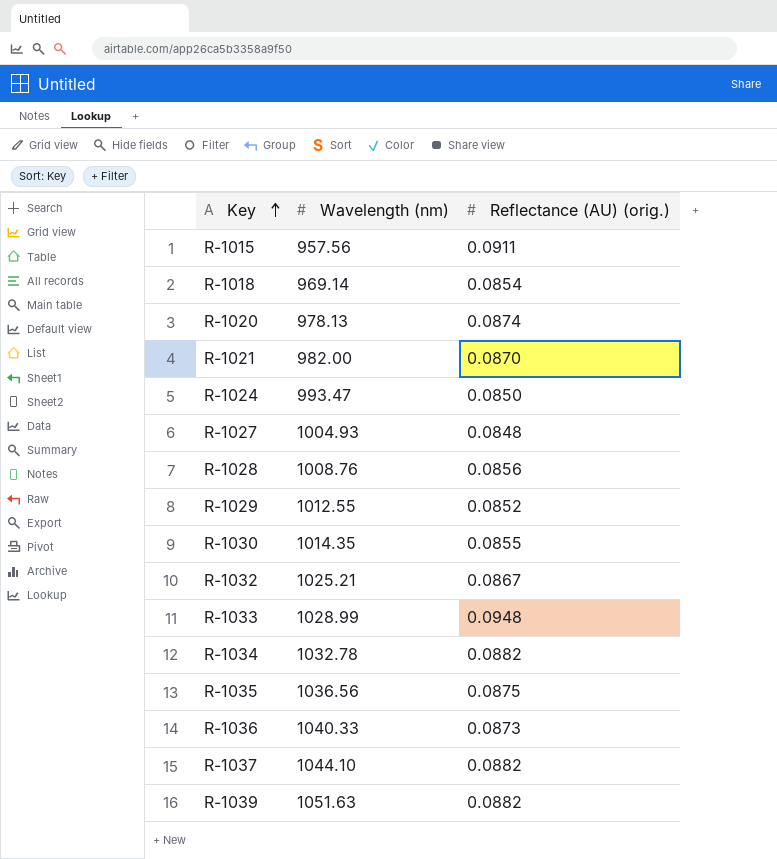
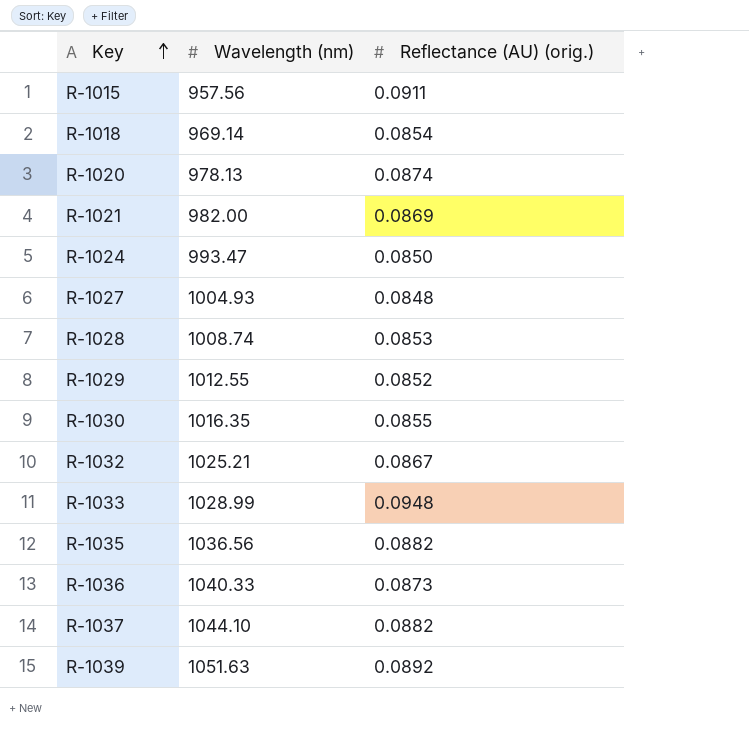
row R-1034: 1032.78 | 0.0882 -> none
R-1021 | Reflectance (AU) (orig.): 0.0870 -> 0.0869
R-1028 | Wavelength (nm): 1008.76 -> 1008.74
R-1028 | Reflectance (AU) (orig.): 0.0856 -> 0.0853
R-1030 | Wavelength (nm): 1014.35 -> 1016.35
R-1035 | Reflectance (AU) (orig.): 0.0875 -> 0.0882
R-1039 | Reflectance (AU) (orig.): 0.0882 -> 0.0892

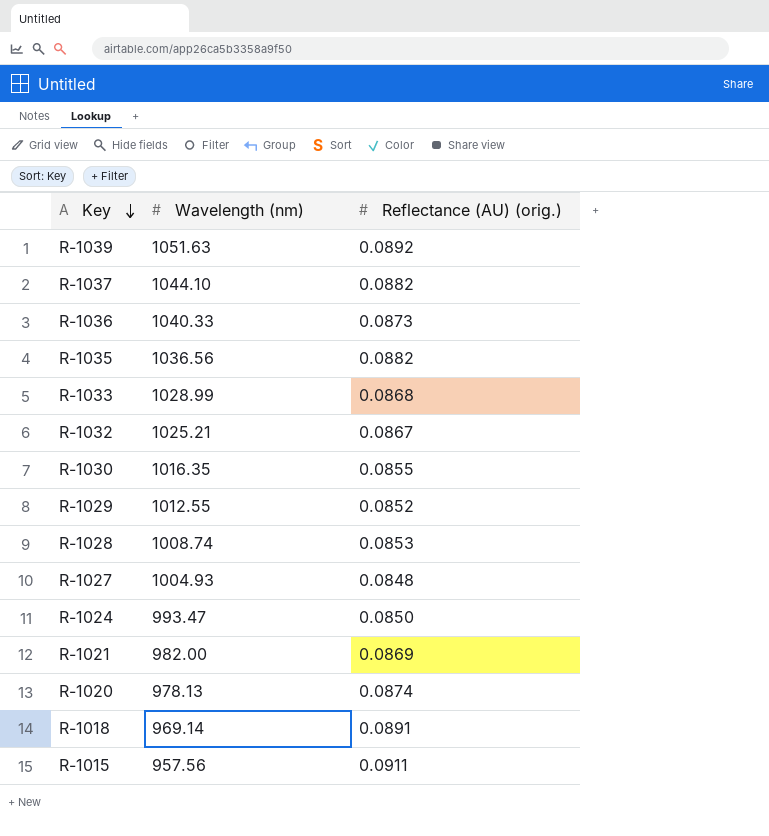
row order: Key ascending -> Key descending
R-1033 | Reflectance (AU) (orig.): 0.0948 -> 0.0868
R-1018 | Reflectance (AU) (orig.): 0.0854 -> 0.0891

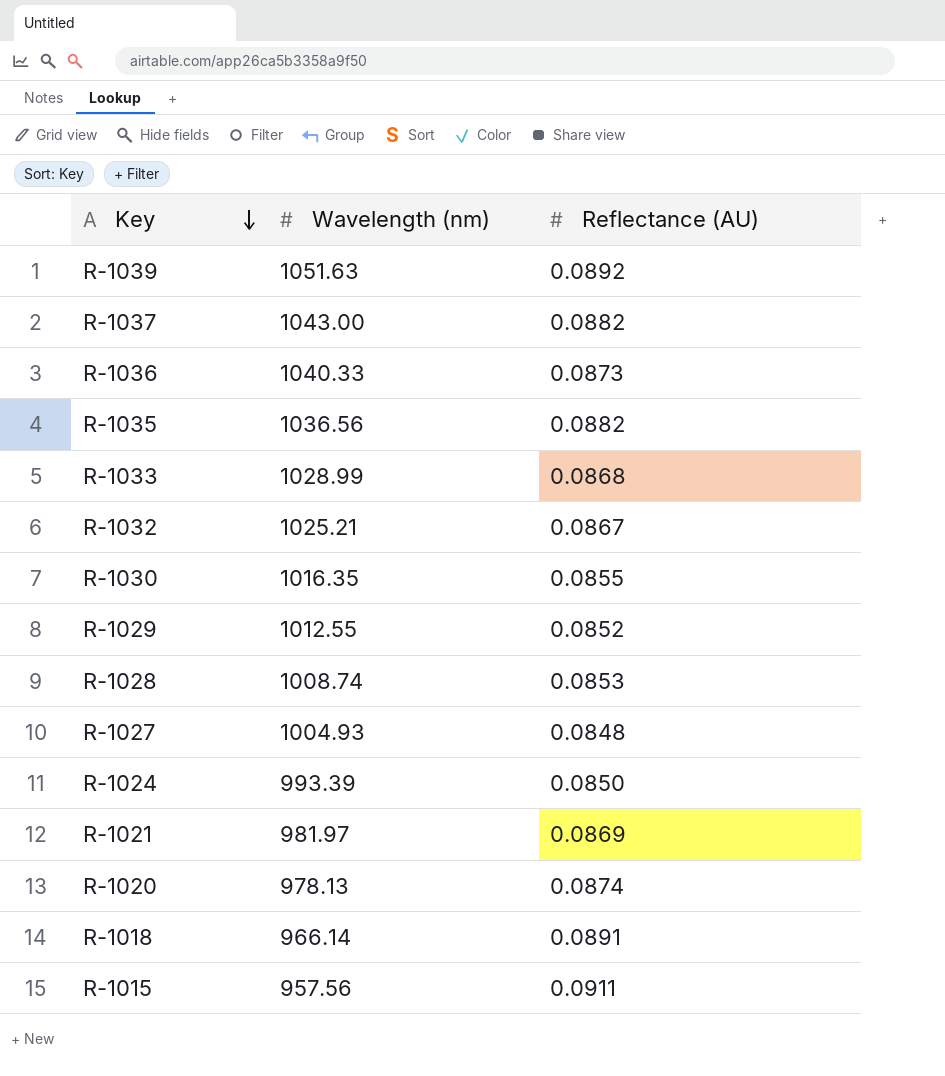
column name: Reflectance (AU) (orig.) -> Reflectance (AU)
R-1037 | Wavelength (nm): 1044.10 -> 1043.00
R-1024 | Wavelength (nm): 993.47 -> 993.39
R-1021 | Wavelength (nm): 982.00 -> 981.97
R-1018 | Wavelength (nm): 969.14 -> 966.14

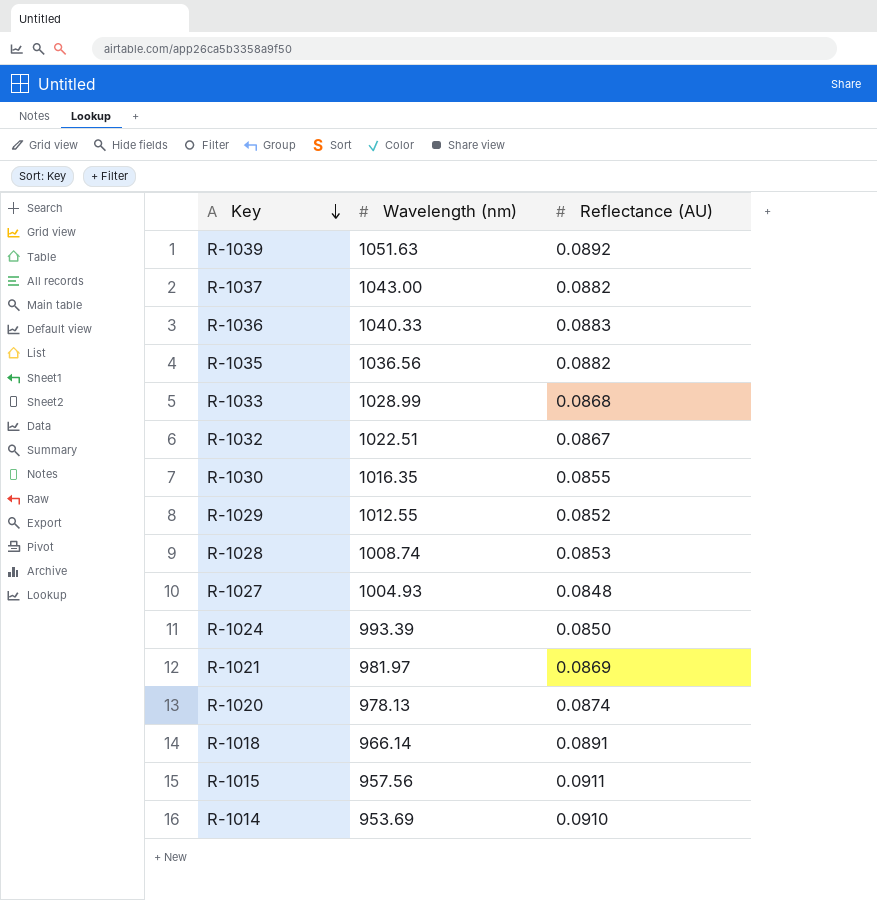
R-1036 | Reflectance (AU): 0.0873 -> 0.0883
R-1032 | Wavelength (nm): 1025.21 -> 1022.51
row R-1014: none -> 953.69 | 0.0910

